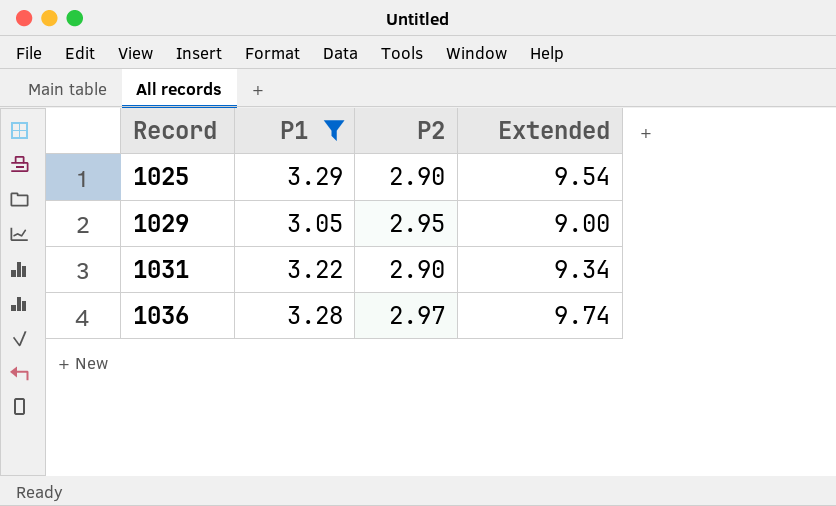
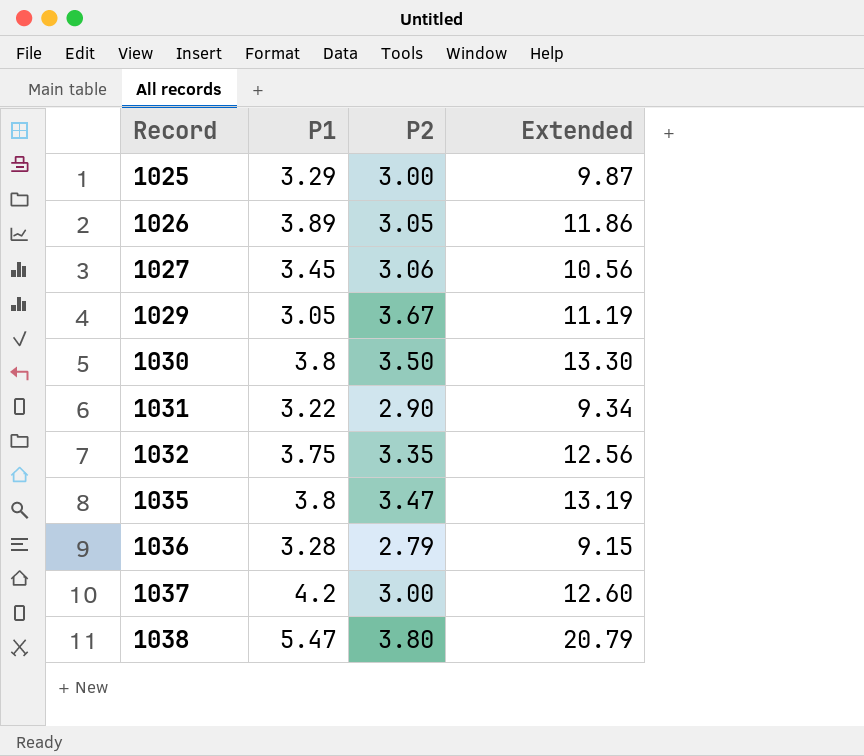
filter: P1 <= 3.29 -> none
1025 | P2: 2.90 -> 3.00
1025 | Extended: 9.54 -> 9.87
1029 | P2: 2.95 -> 3.67
1029 | Extended: 9.00 -> 11.19
1036 | P2: 2.97 -> 2.79
1036 | Extended: 9.74 -> 9.15

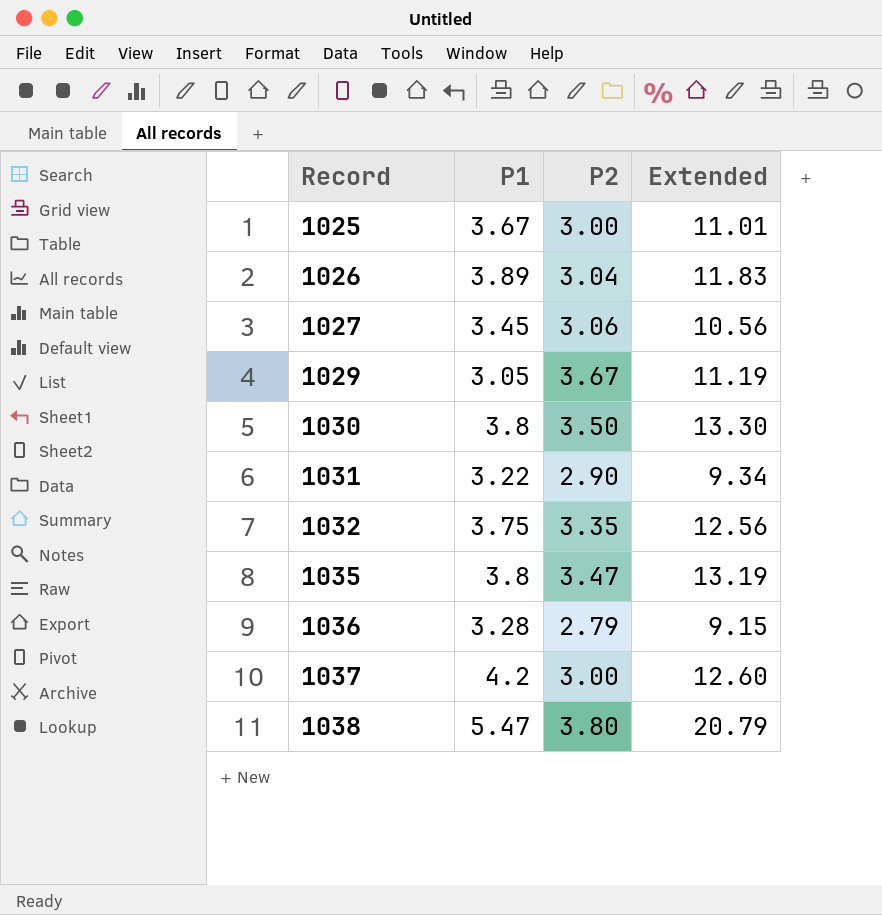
1025 | P1: 3.29 -> 3.67
1025 | Extended: 9.87 -> 11.01
1026 | P2: 3.05 -> 3.04
1026 | Extended: 11.86 -> 11.83

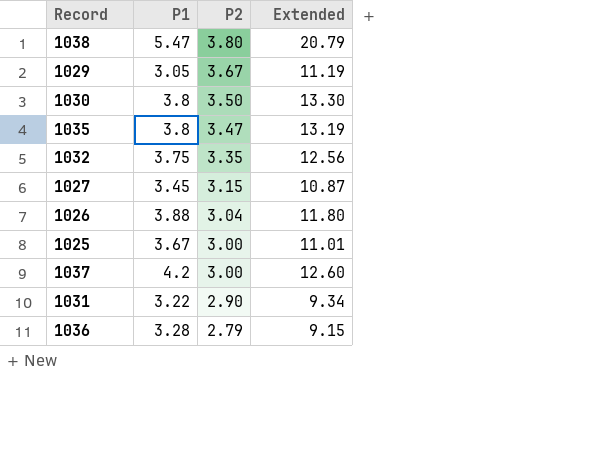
row order: Record ascending -> P2 descending
1027 | P2: 3.06 -> 3.15
1027 | Extended: 10.56 -> 10.87
1026 | P1: 3.89 -> 3.88
1026 | Extended: 11.83 -> 11.80

